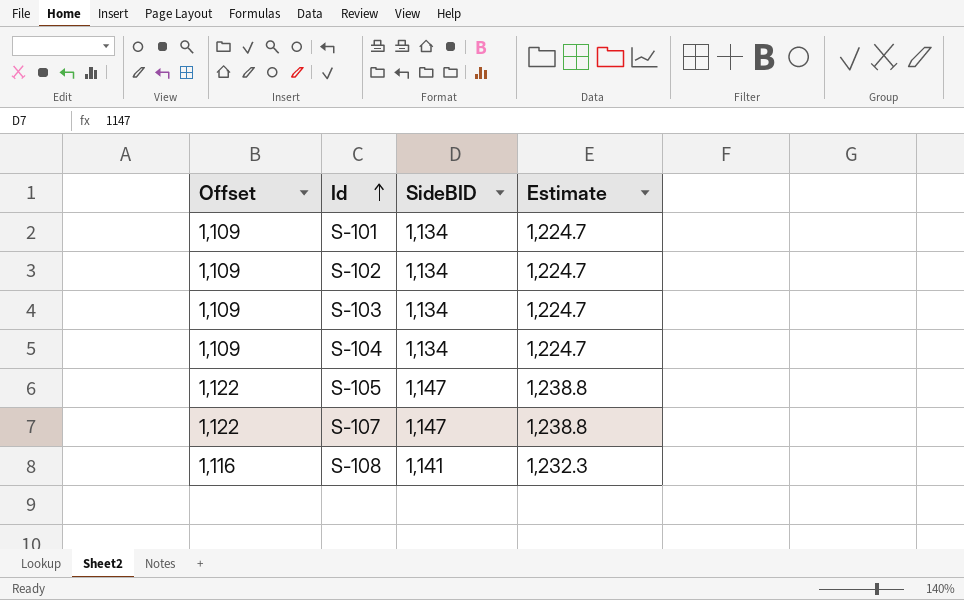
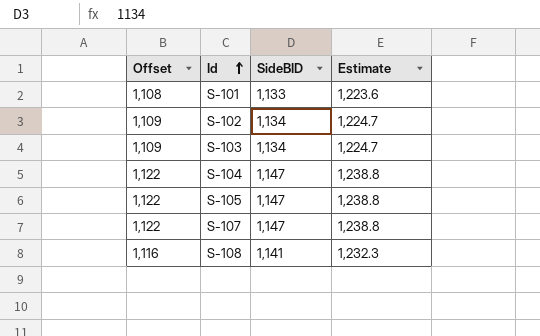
S-101 | Offset: 1,109 -> 1,108
S-101 | SideBID: 1,134 -> 1,133
S-101 | Estimate: 1,224.7 -> 1,223.6
S-104 | Offset: 1,109 -> 1,122
S-104 | SideBID: 1,134 -> 1,147
S-104 | Estimate: 1,224.7 -> 1,238.8

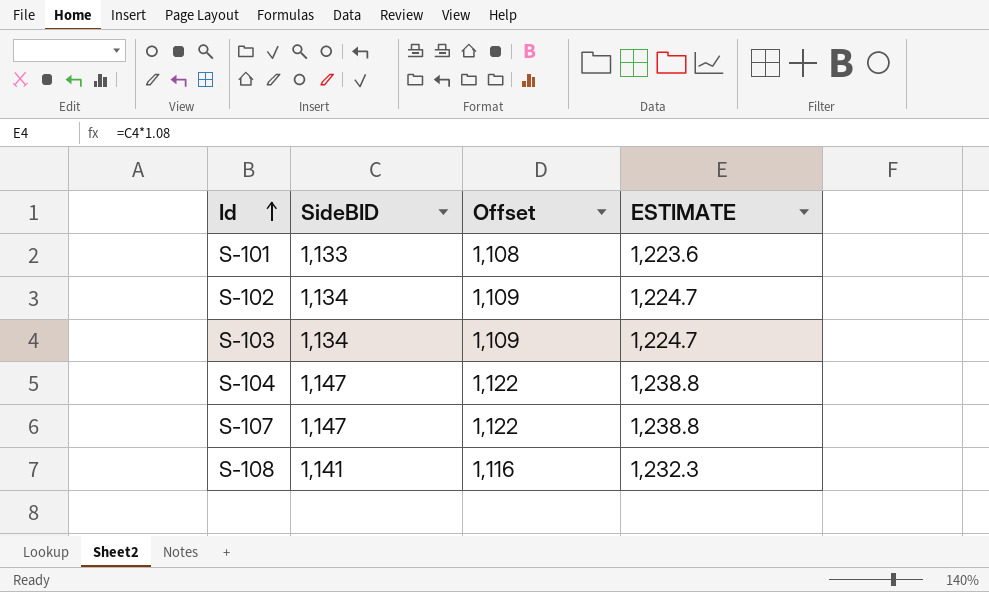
column Offset | position: 1 -> 3
column name: Estimate -> ESTIMATE
row S-105: 1,122 | 1,147 | 1,238.8 -> none

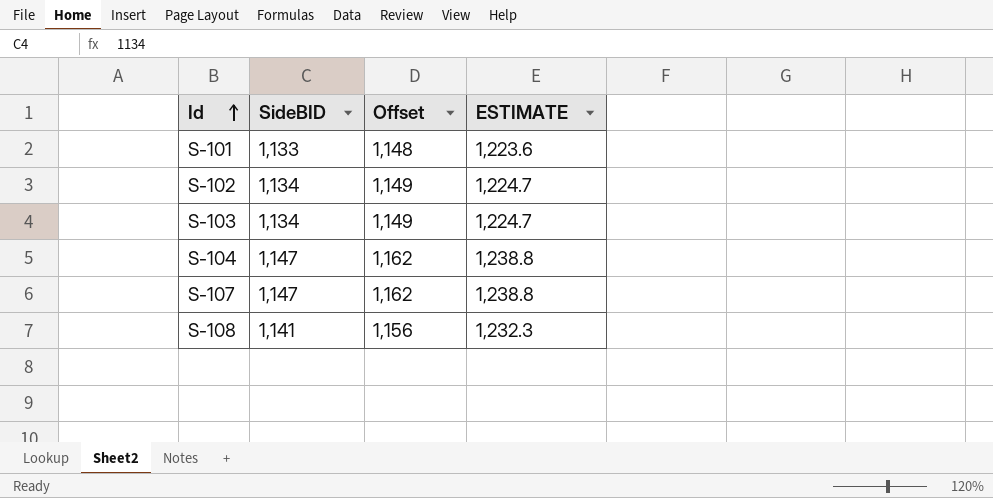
column Offset | formula: [SideBID] - 25 -> [SideBID] + 15

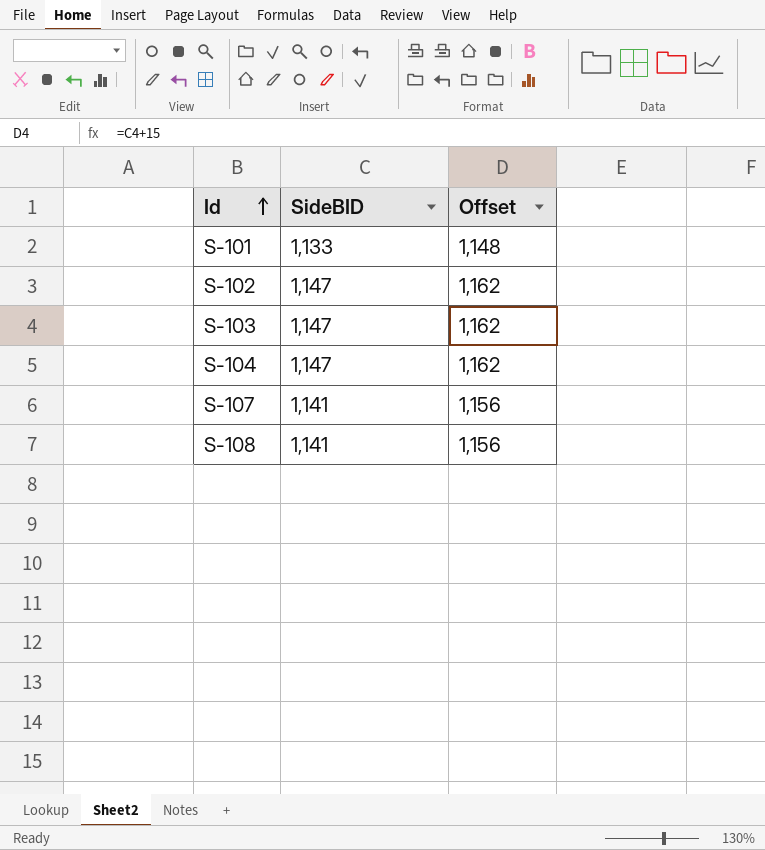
column ESTIMATE | formula: [SideBID] * 1.08 -> none
S-102 | SideBID: 1,134 -> 1,147
S-102 | Offset: 1,149 -> 1,162
S-103 | SideBID: 1,134 -> 1,147
S-103 | Offset: 1,149 -> 1,162
S-107 | SideBID: 1,147 -> 1,141
S-107 | Offset: 1,162 -> 1,156

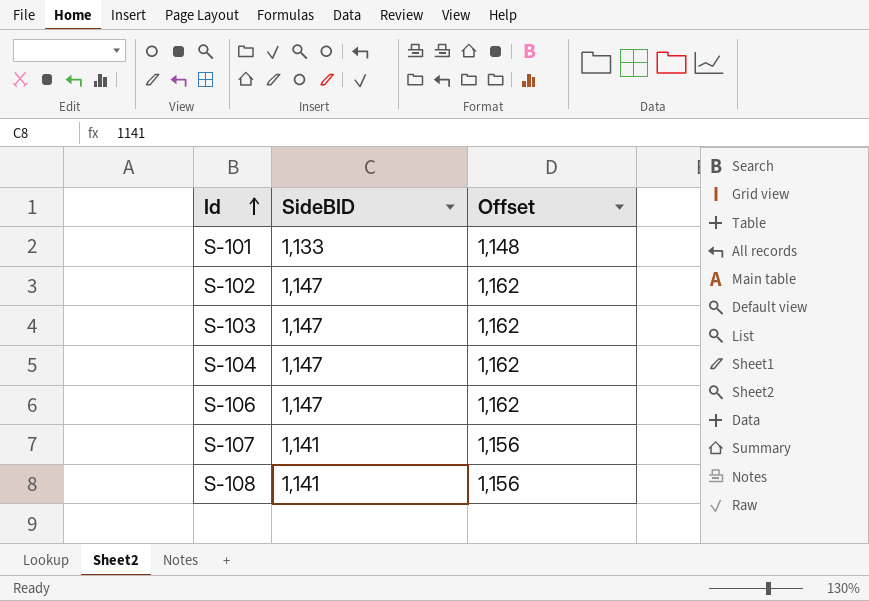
row S-106: none -> 1,147 | 1,162

